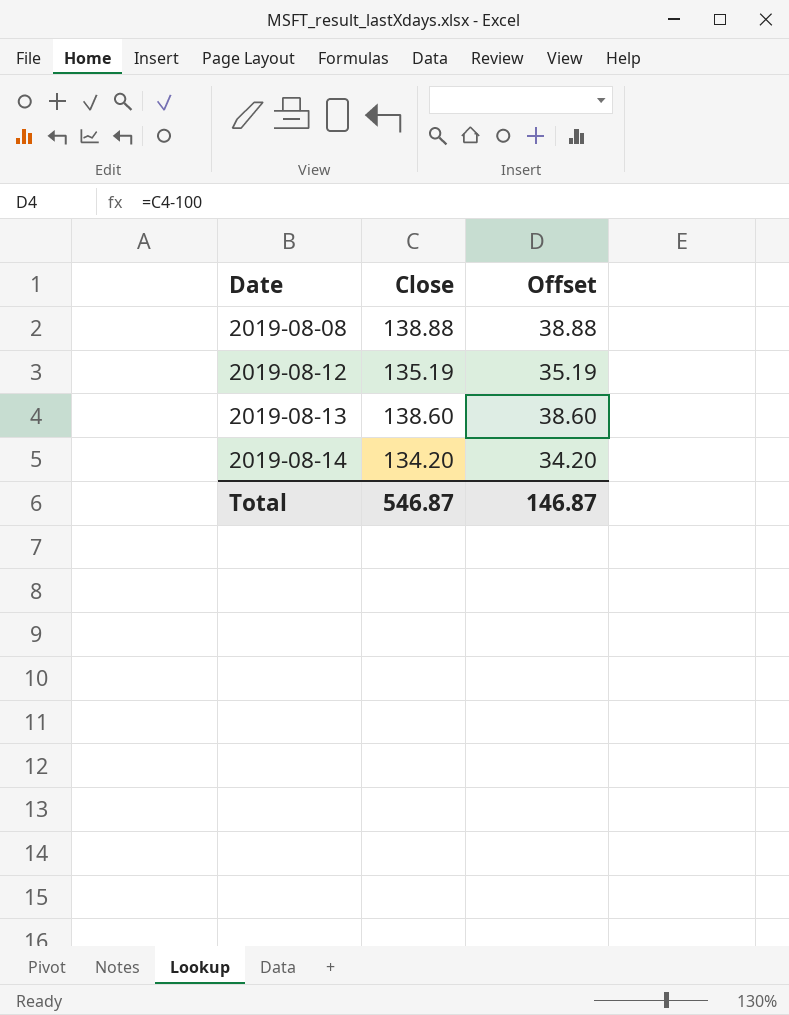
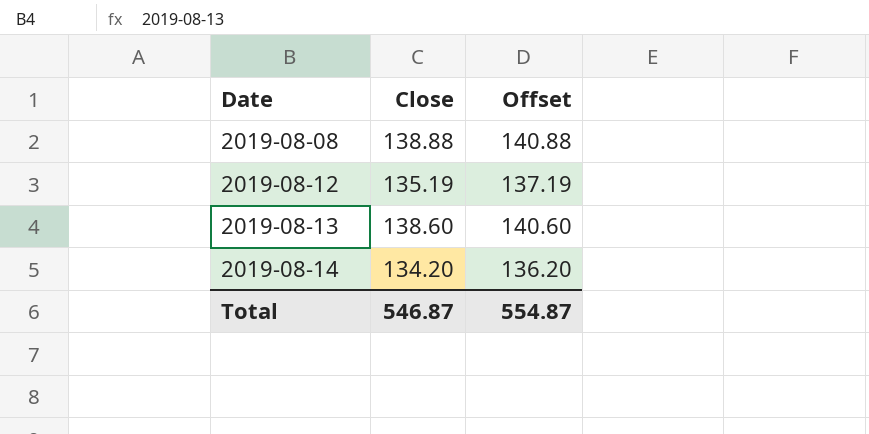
column Offset | formula: [Close] - 100 -> [Close] + 2
Total | Offset: 146.87 -> 554.87

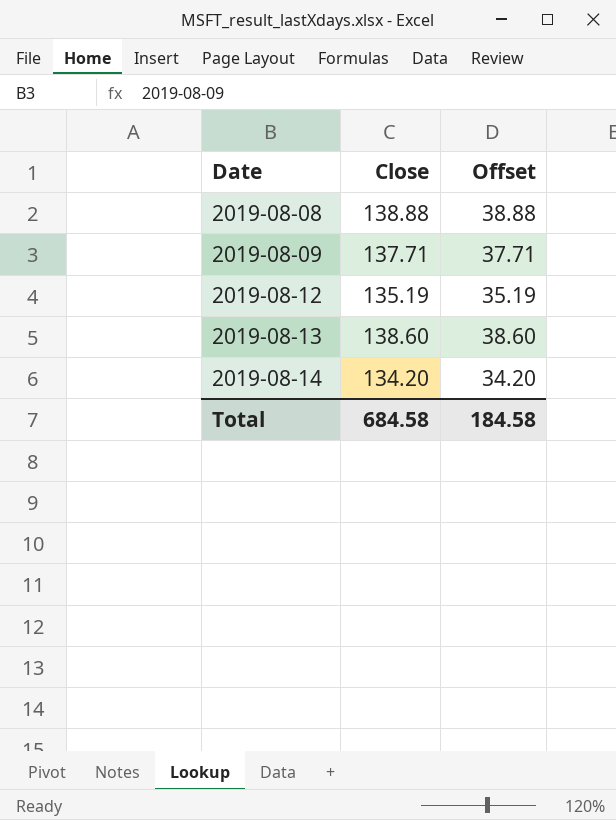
column Offset | formula: [Close] + 2 -> [Close] - 100
row 2019-08-09: none -> 137.71 | 37.71
Total | Close: 546.87 -> 684.58
Total | Offset: 554.87 -> 184.58

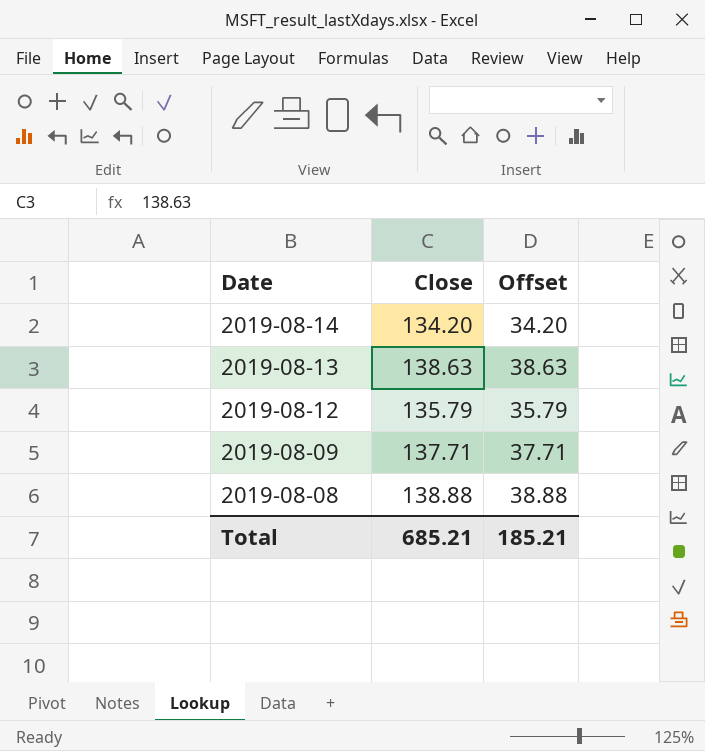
row order: Date ascending -> Date descending
2019-08-13 | Close: 138.60 -> 138.63
2019-08-13 | Offset: 38.60 -> 38.63
2019-08-12 | Close: 135.19 -> 135.79
2019-08-12 | Offset: 35.19 -> 35.79
Total | Close: 684.58 -> 685.21
Total | Offset: 184.58 -> 185.21

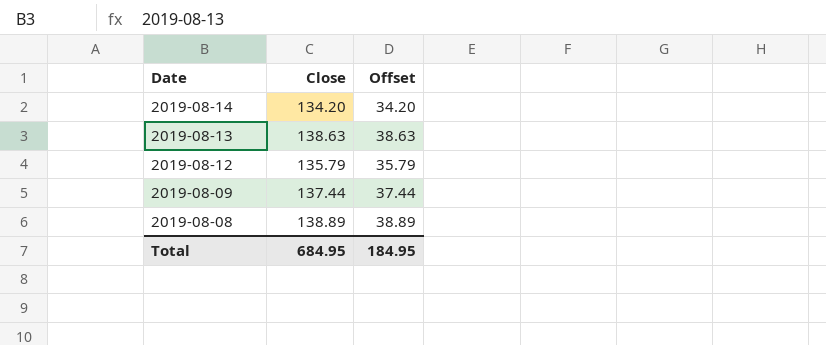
2019-08-09 | Close: 137.71 -> 137.44
2019-08-09 | Offset: 37.71 -> 37.44
2019-08-08 | Close: 138.88 -> 138.89
2019-08-08 | Offset: 38.88 -> 38.89
Total | Close: 685.21 -> 684.95
Total | Offset: 185.21 -> 184.95

